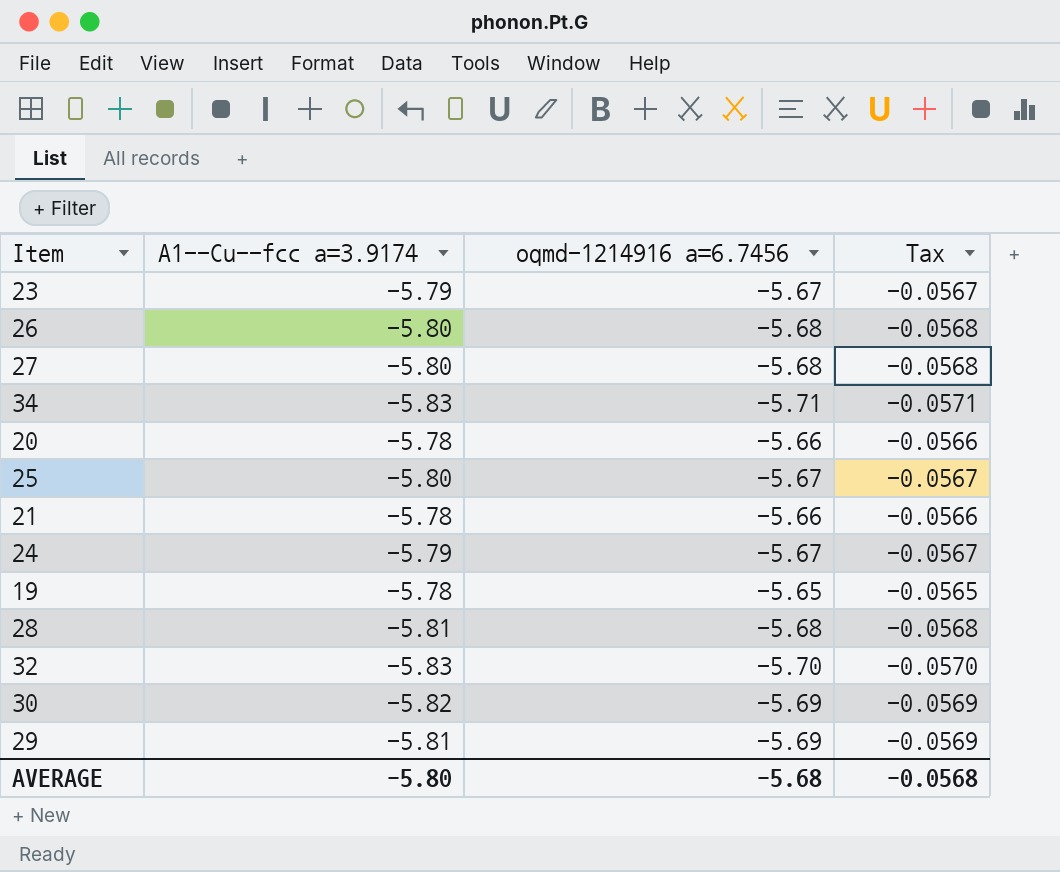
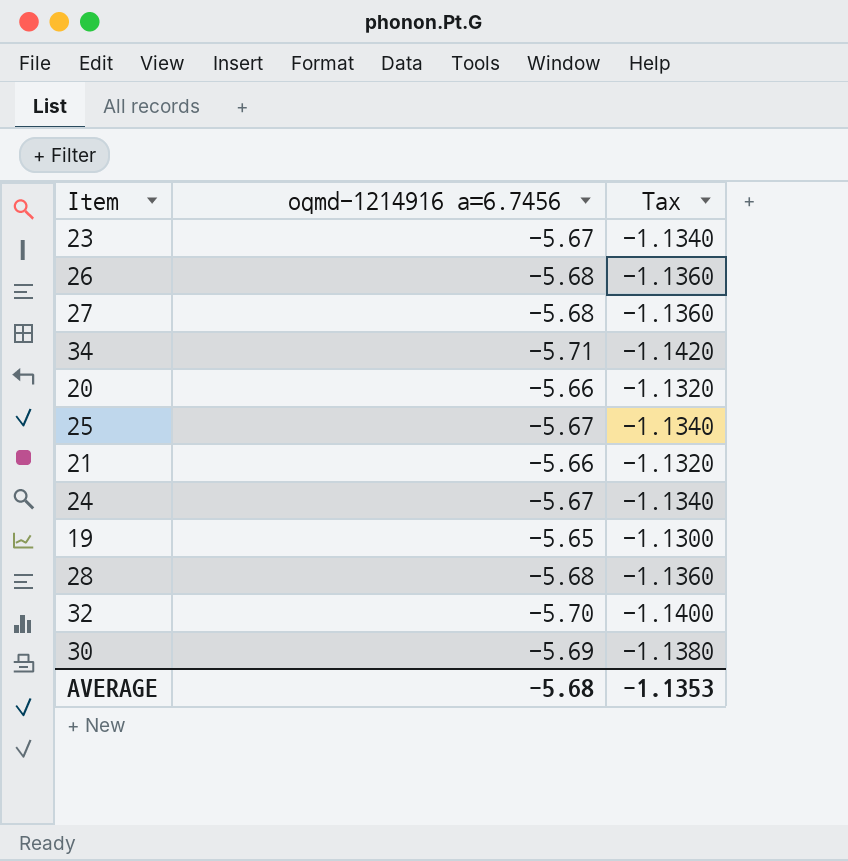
column A1--Cu--fcc a=3.9174 | position: 2 -> none
column Tax | formula: [oqmd-1214916 a=6.7456] * 0.01 -> [oqmd-1214916 a=6.7456] * 0.2
row 29: -5.81 | -5.69 | -0.0569 -> none
AVERAGE | Tax: -0.0568 -> -1.1353

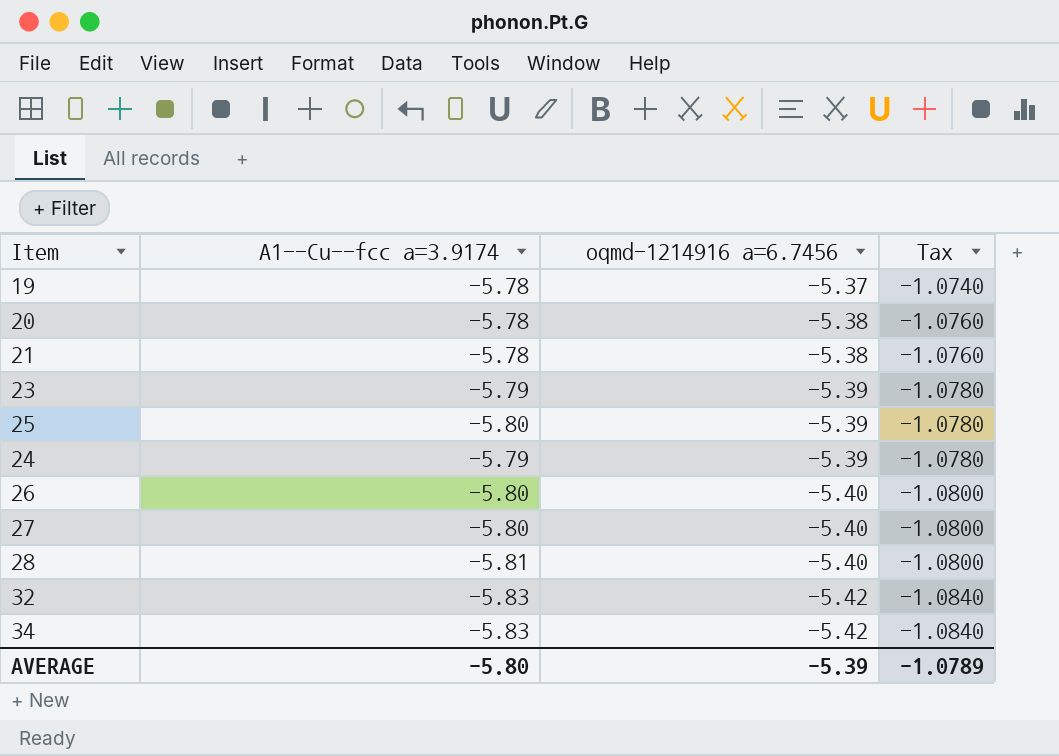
row order: none -> oqmd-1214916 a=6.7456 descending
column A1--Cu--fcc a=3.9174 | position: none -> 2
row 30: -5.69 | -1.1380 -> none
19 | oqmd-1214916 a=6.7456: -5.65 -> -5.37
19 | Tax: -1.1300 -> -1.0740
20 | oqmd-1214916 a=6.7456: -5.66 -> -5.38
20 | Tax: -1.1320 -> -1.0760
21 | oqmd-1214916 a=6.7456: -5.66 -> -5.38
21 | Tax: -1.1320 -> -1.0760
23 | oqmd-1214916 a=6.7456: -5.67 -> -5.39
23 | Tax: -1.1340 -> -1.0780
25 | oqmd-1214916 a=6.7456: -5.67 -> -5.39
25 | Tax: -1.1340 -> -1.0780
24 | oqmd-1214916 a=6.7456: -5.67 -> -5.39
24 | Tax: -1.1340 -> -1.0780
26 | oqmd-1214916 a=6.7456: -5.68 -> -5.40
26 | Tax: -1.1360 -> -1.0800
27 | oqmd-1214916 a=6.7456: -5.68 -> -5.40
27 | Tax: -1.1360 -> -1.0800
28 | oqmd-1214916 a=6.7456: -5.68 -> -5.40
28 | Tax: -1.1360 -> -1.0800
32 | oqmd-1214916 a=6.7456: -5.70 -> -5.42
32 | Tax: -1.1400 -> -1.0840
34 | oqmd-1214916 a=6.7456: -5.71 -> -5.42
34 | Tax: -1.1420 -> -1.0840
AVERAGE | oqmd-1214916 a=6.7456: -5.68 -> -5.39
AVERAGE | Tax: -1.1353 -> -1.0789

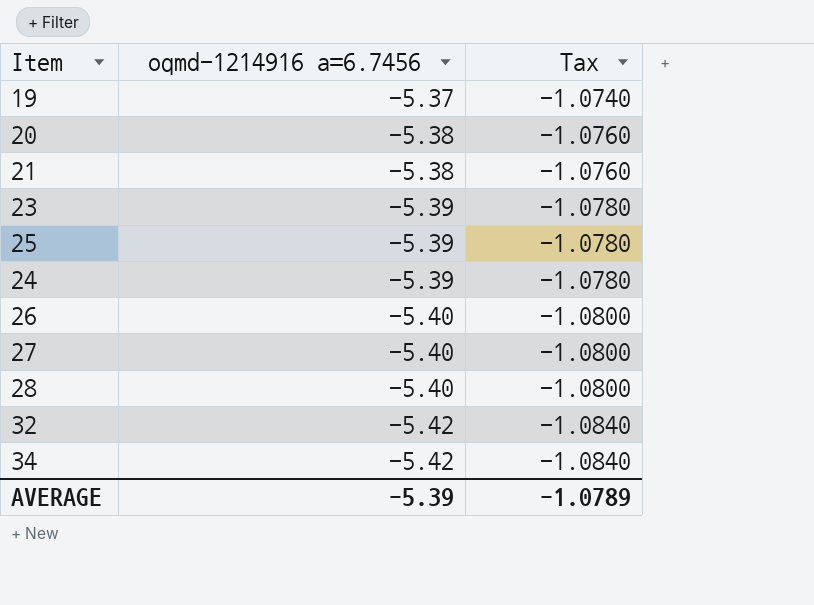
column A1--Cu--fcc a=3.9174 | position: 2 -> none

